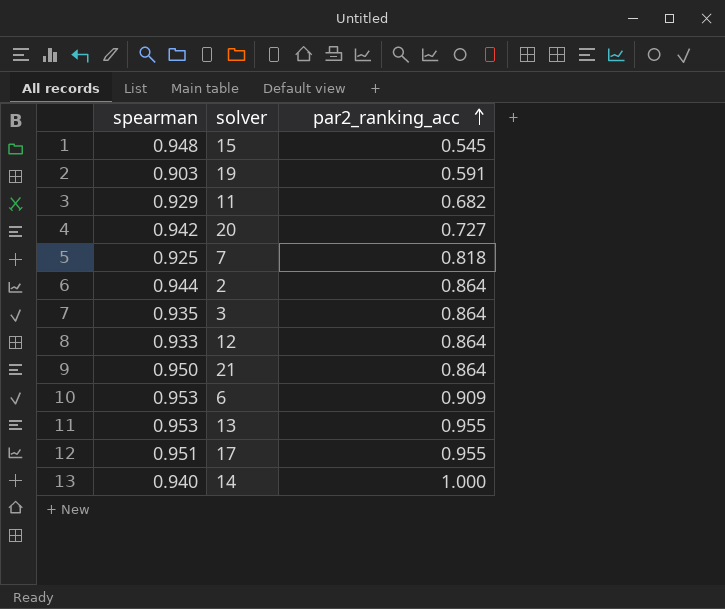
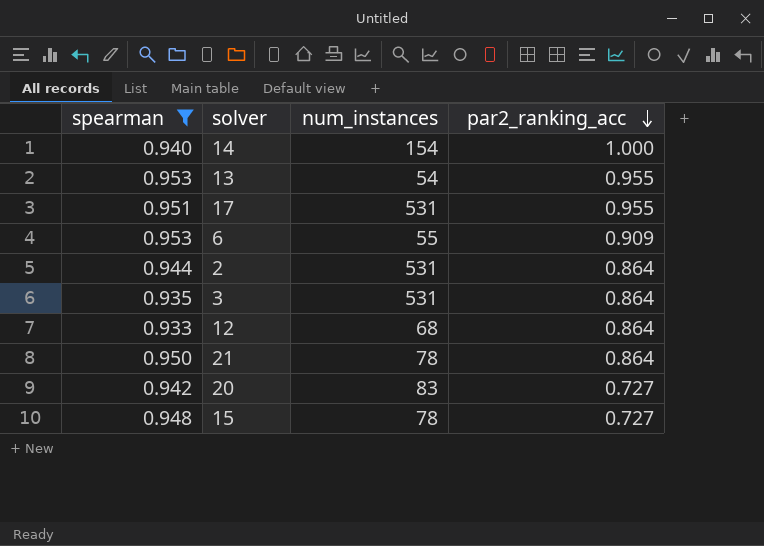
filter: none -> spearman >= 0.933
row order: par2_ranking_acc ascending -> par2_ranking_acc descending
column num_instances | position: none -> 3
15 | par2_ranking_acc: 0.545 -> 0.727

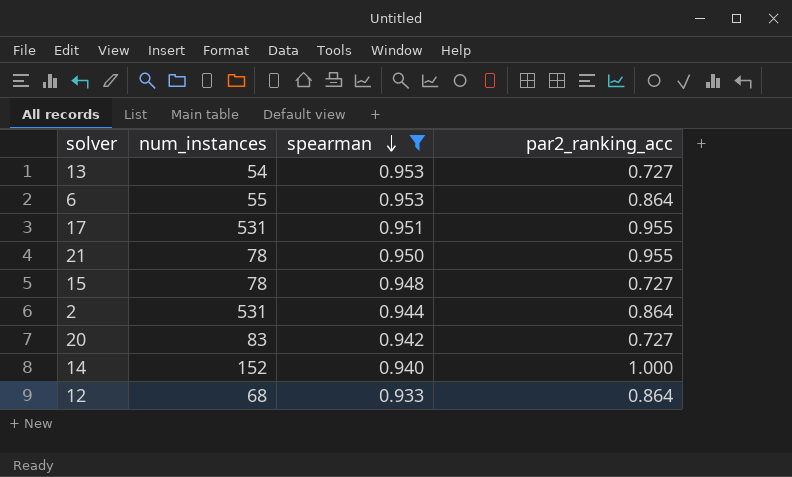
row order: par2_ranking_acc descending -> spearman descending
column spearman | position: 1 -> 3
row 3: 0.935 | 531 | 0.864 -> none
13 | par2_ranking_acc: 0.955 -> 0.727
6 | par2_ranking_acc: 0.909 -> 0.864
21 | par2_ranking_acc: 0.864 -> 0.955
14 | num_instances: 154 -> 152

